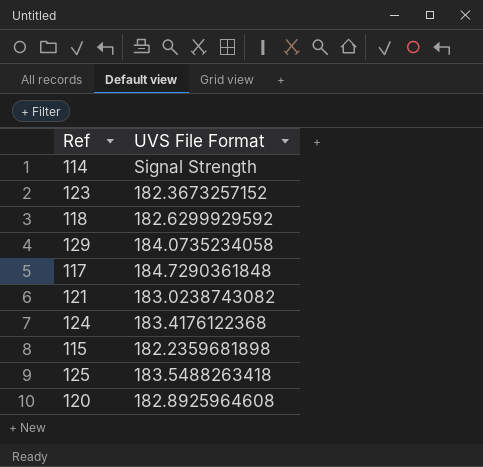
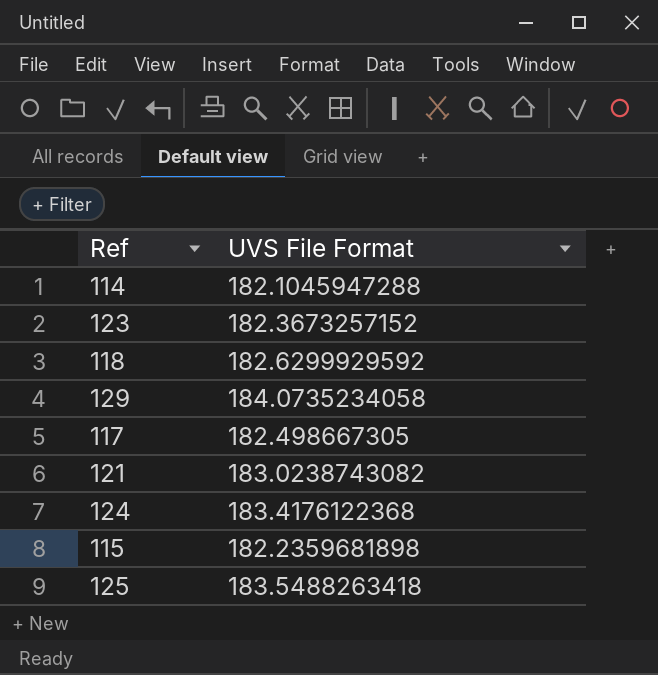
row 120: 182.8925964608 -> none
114 | UVS File Format: Signal Strength -> 182.1045947288
117 | UVS File Format: 184.7290361848 -> 182.498667305

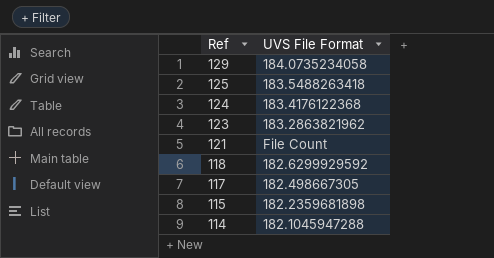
row order: none -> Ref descending
123 | UVS File Format: 182.3673257152 -> 183.2863821962
121 | UVS File Format: 183.0238743082 -> File Count

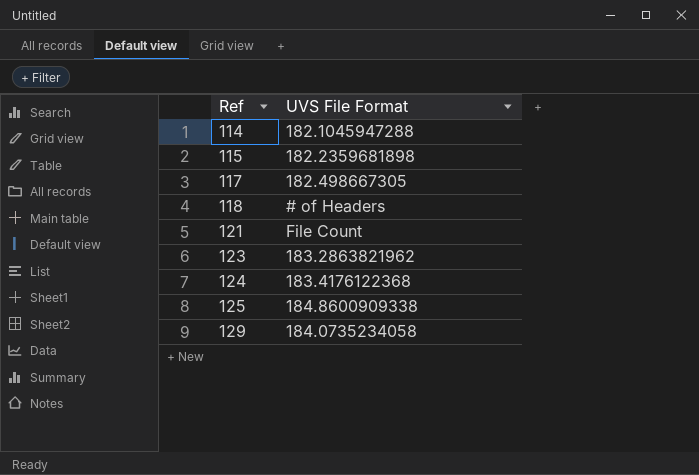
row order: Ref descending -> Ref ascending
118 | UVS File Format: 182.6299929592 -> # of Headers
125 | UVS File Format: 183.5488263418 -> 184.8600909338

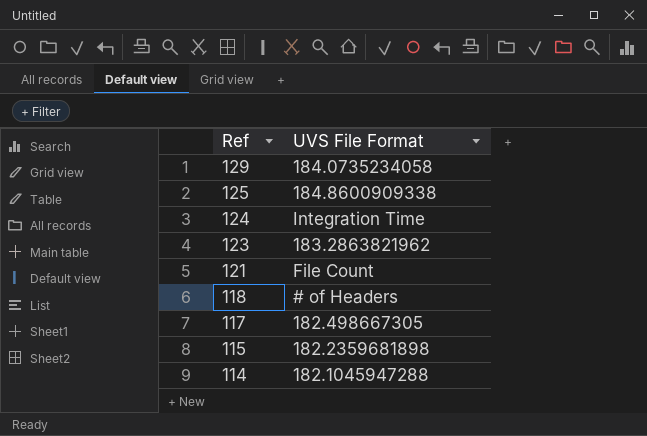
row order: Ref ascending -> Ref descending
124 | UVS File Format: 183.4176122368 -> Integration Time

